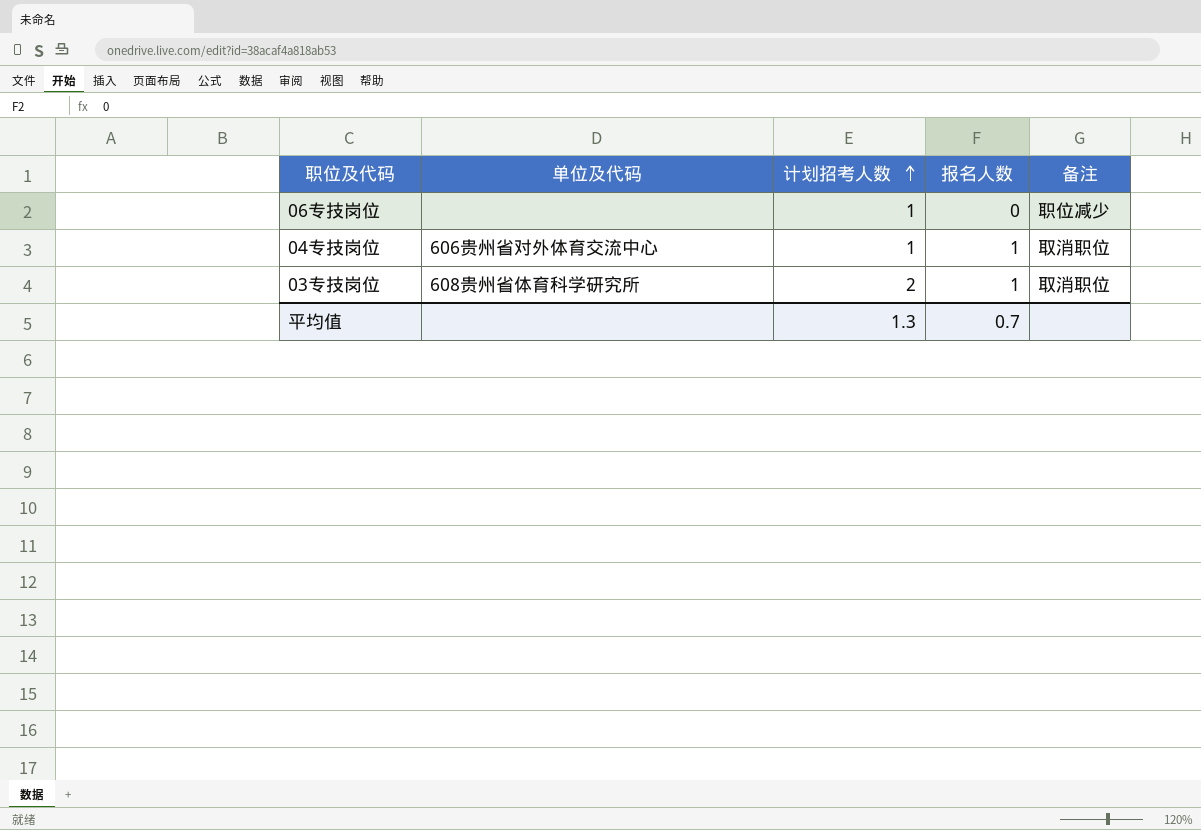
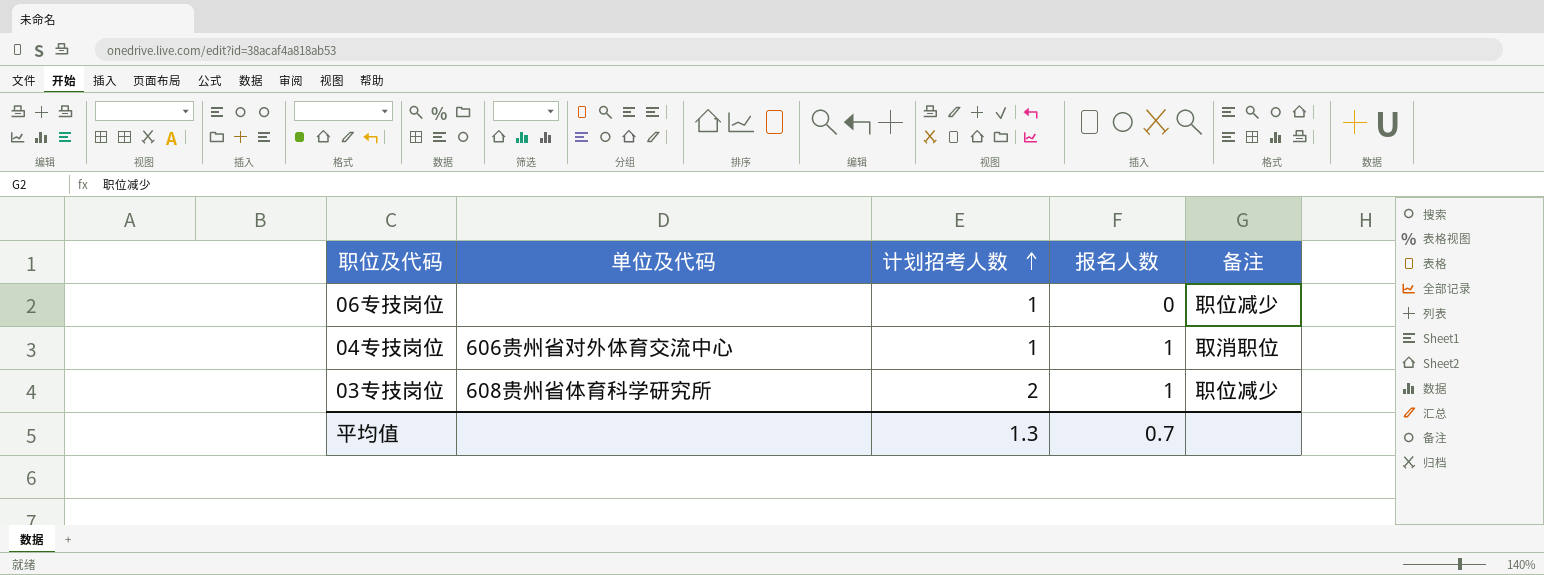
03专技岗位 | 备注: 取消职位 -> 职位减少

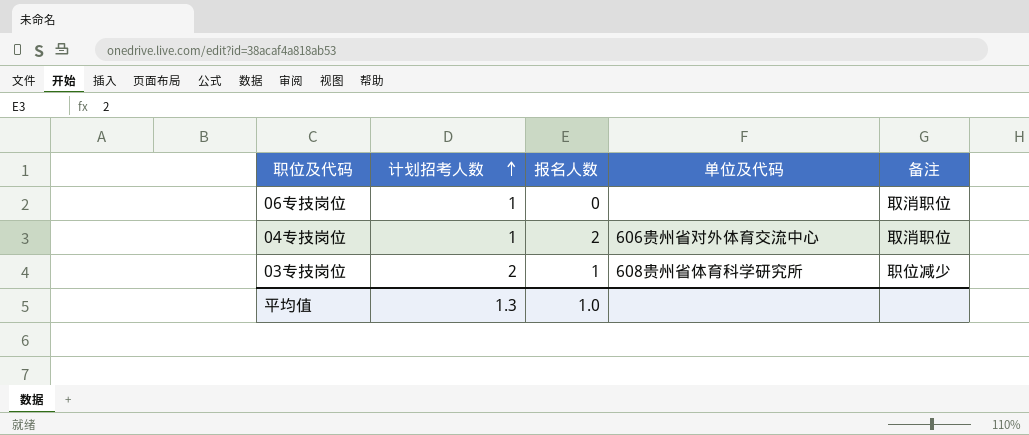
column 单位及代码 | position: 2 -> 4
06专技岗位 | 备注: 职位减少 -> 取消职位
04专技岗位 | 报名人数: 1 -> 2
平均值 | 报名人数: 0.7 -> 1.0

